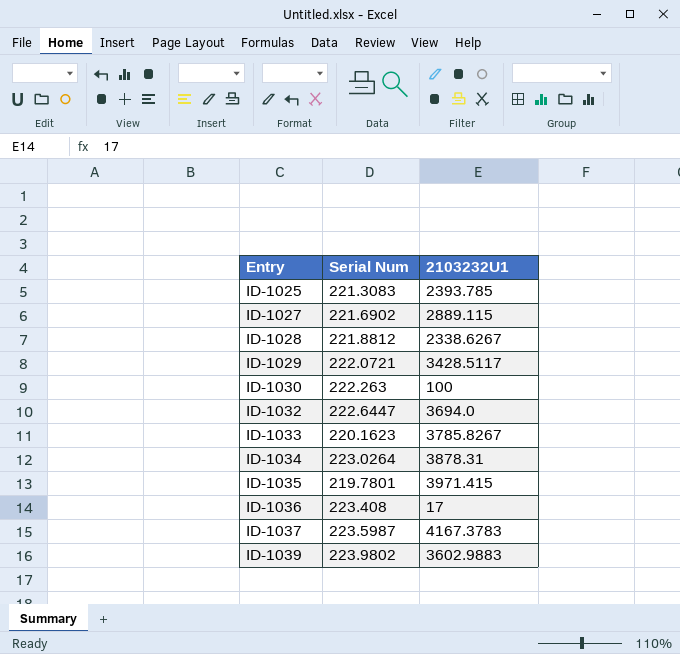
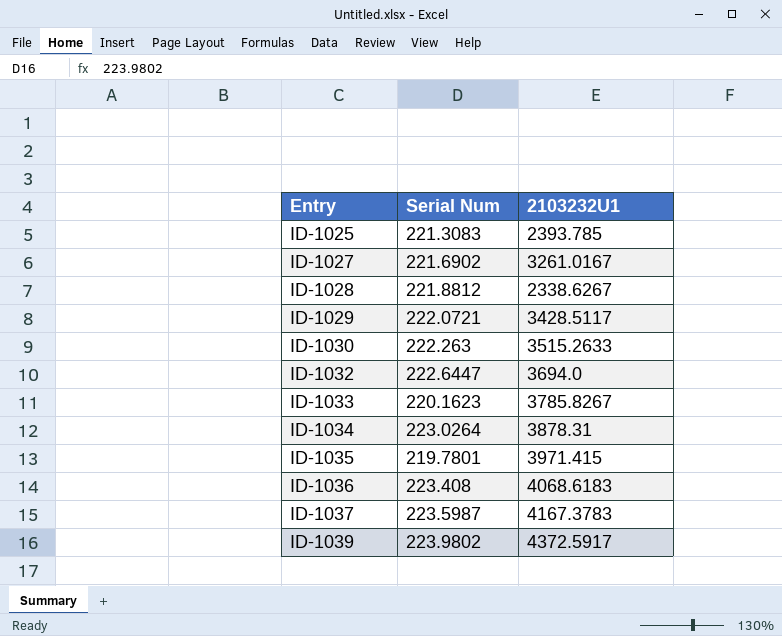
ID-1027 | 2103232U1: 2889.115 -> 3261.0167
ID-1030 | 2103232U1: 100 -> 3515.2633
ID-1036 | 2103232U1: 17 -> 4068.6183
ID-1039 | 2103232U1: 3602.9883 -> 4372.5917

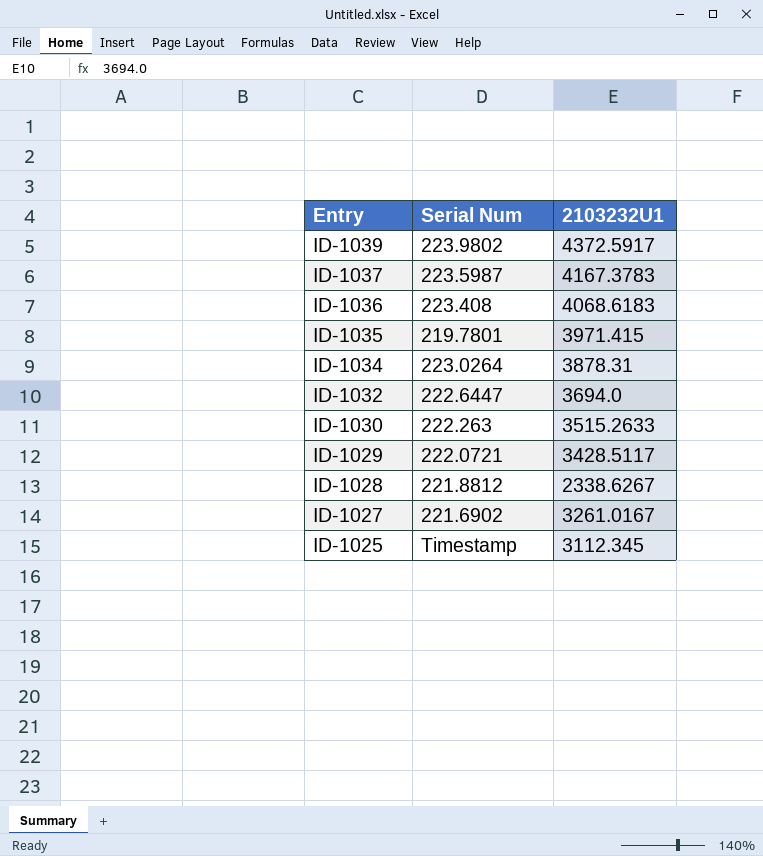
row order: Entry ascending -> Entry descending
row ID-1033: 220.1623 | 3785.8267 -> none
ID-1025 | Serial Num: 221.3083 -> Timestamp
ID-1025 | 2103232U1: 2393.785 -> 3112.345

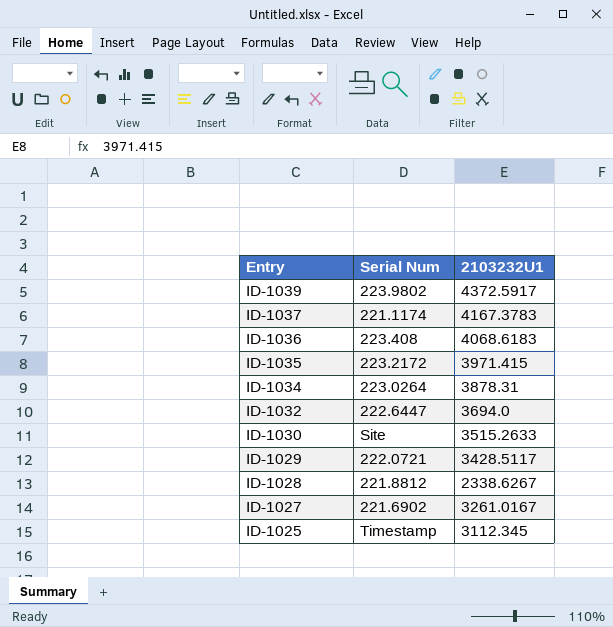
ID-1037 | Serial Num: 223.5987 -> 221.1174
ID-1035 | Serial Num: 219.7801 -> 223.2172
ID-1030 | Serial Num: 222.263 -> Site

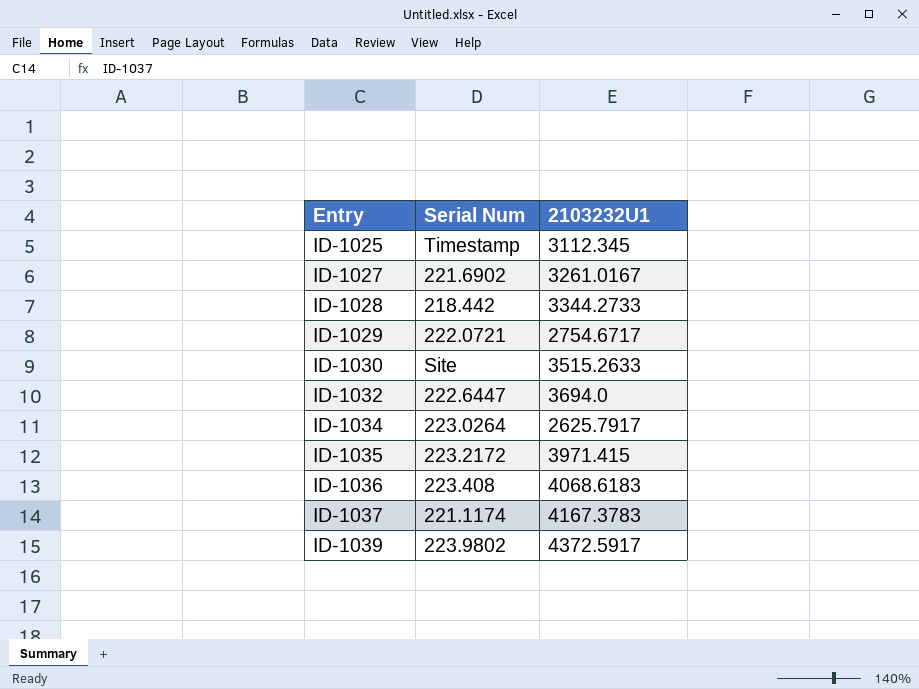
row order: Entry descending -> Entry ascending
ID-1028 | Serial Num: 221.8812 -> 218.442
ID-1028 | 2103232U1: 2338.6267 -> 3344.2733
ID-1029 | 2103232U1: 3428.5117 -> 2754.6717
ID-1034 | 2103232U1: 3878.31 -> 2625.7917

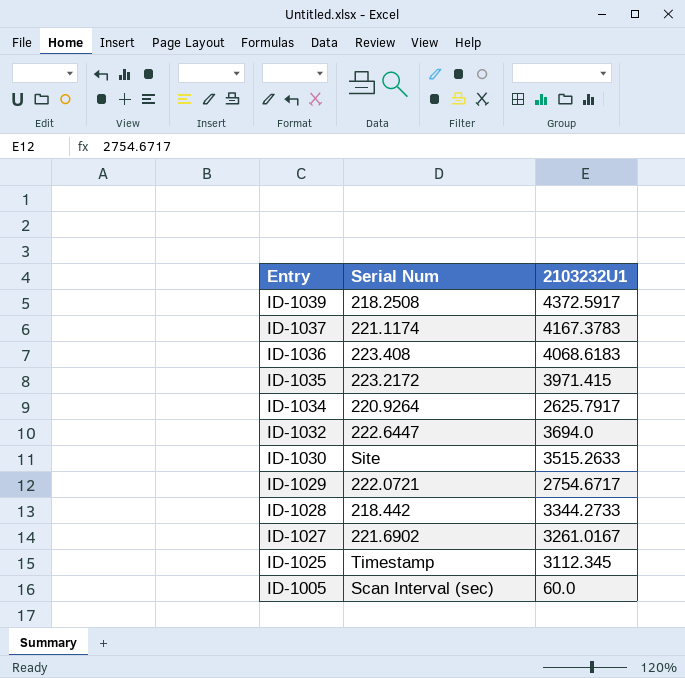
row order: Entry ascending -> Entry descending
ID-1039 | Serial Num: 223.9802 -> 218.2508
ID-1034 | Serial Num: 223.0264 -> 220.9264
row ID-1005: none -> Scan Interval (sec) | 60.0

